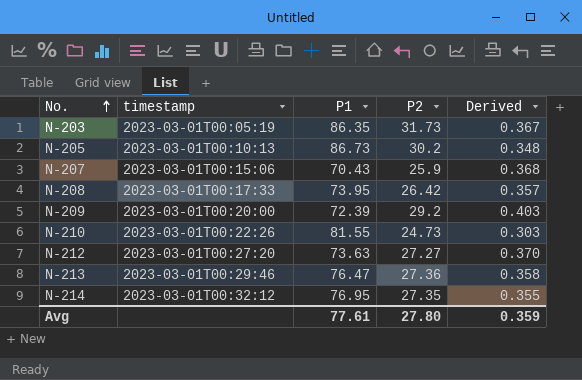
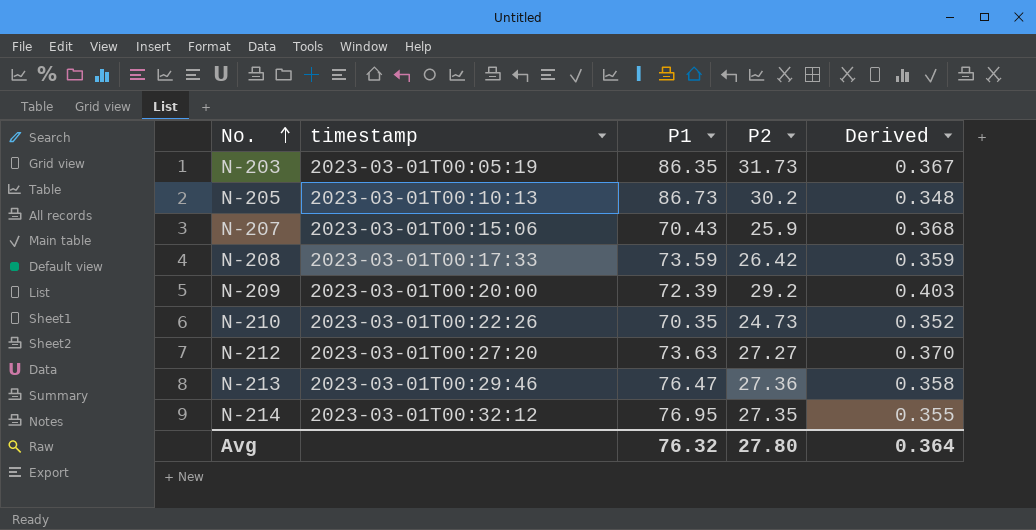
N-208 | P1: 73.95 -> 73.59
N-208 | Derived: 0.357 -> 0.359
N-210 | P1: 81.55 -> 70.35
N-210 | Derived: 0.303 -> 0.352
Avg | P1: 77.61 -> 76.32
Avg | Derived: 0.359 -> 0.364

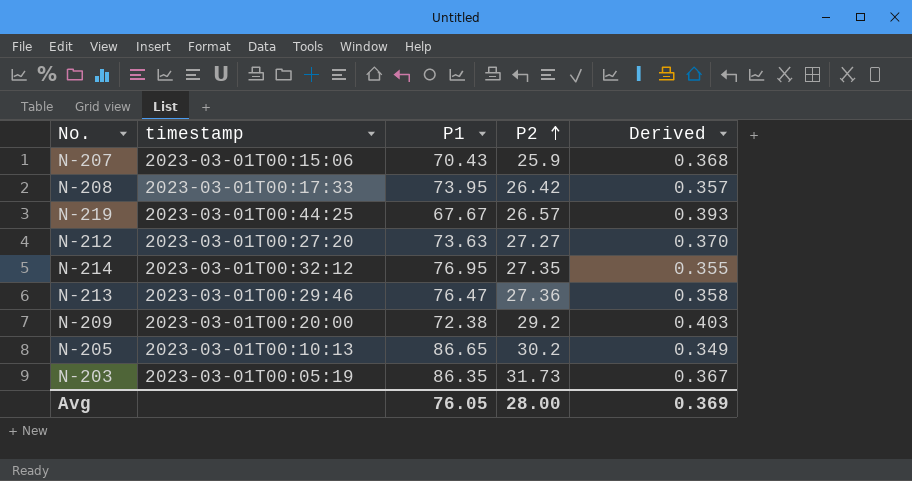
row order: No. ascending -> P2 ascending
row N-210: 2023-03-01T00:22:26 | 70.35 | 24.73 | 0.352 -> none
N-208 | P1: 73.59 -> 73.95
N-208 | Derived: 0.359 -> 0.357
row N-219: none -> 2023-03-01T00:44:25 | 67.67 | 26.57 | 0.393
N-209 | P1: 72.39 -> 72.38
N-205 | P1: 86.73 -> 86.65
N-205 | Derived: 0.348 -> 0.349
Avg | P1: 76.32 -> 76.05
Avg | P2: 27.80 -> 28.00
Avg | Derived: 0.364 -> 0.369

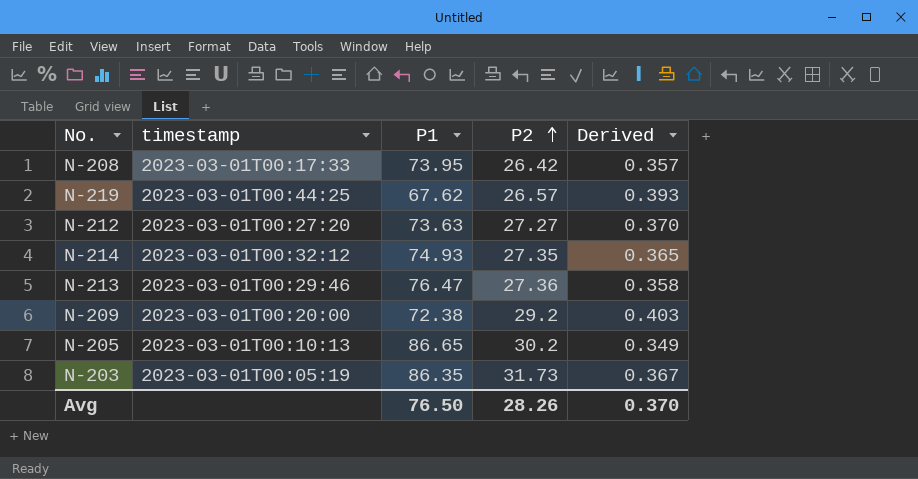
row N-207: 2023-03-01T00:15:06 | 70.43 | 25.9 | 0.368 -> none
N-219 | P1: 67.67 -> 67.62
N-214 | P1: 76.95 -> 74.93
N-214 | Derived: 0.355 -> 0.365
Avg | P1: 76.05 -> 76.50
Avg | P2: 28.00 -> 28.26
Avg | Derived: 0.369 -> 0.370

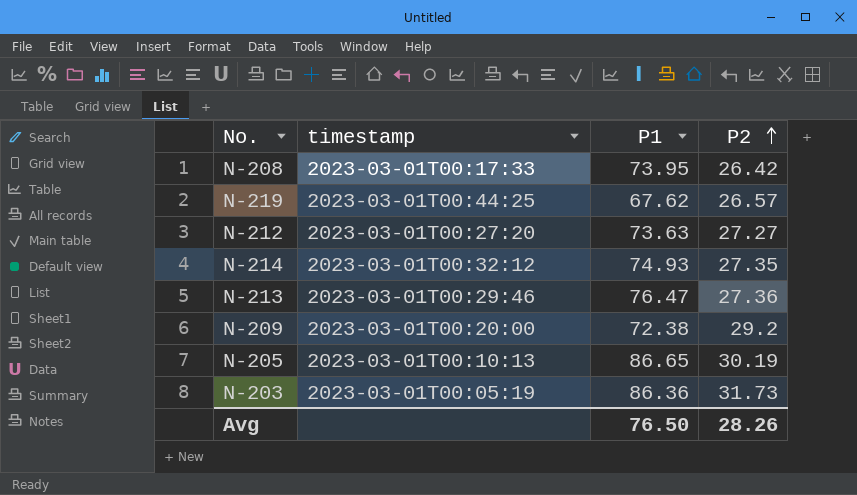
column Derived | formula: [P2] / [P1] -> none
N-205 | P2: 30.2 -> 30.19
N-203 | P1: 86.35 -> 86.36

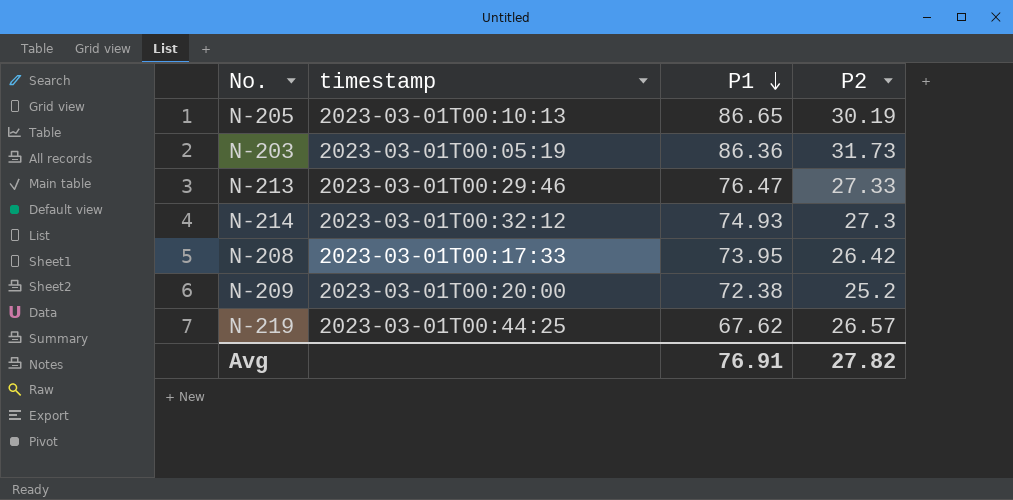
row order: P2 ascending -> P1 descending
row N-212: 2023-03-01T00:27:20 | 73.63 | 27.27 -> none
N-213 | P2: 27.36 -> 27.33
N-214 | P2: 27.35 -> 27.3
N-209 | P2: 29.2 -> 25.2
Avg | P1: 76.50 -> 76.91
Avg | P2: 28.26 -> 27.82

